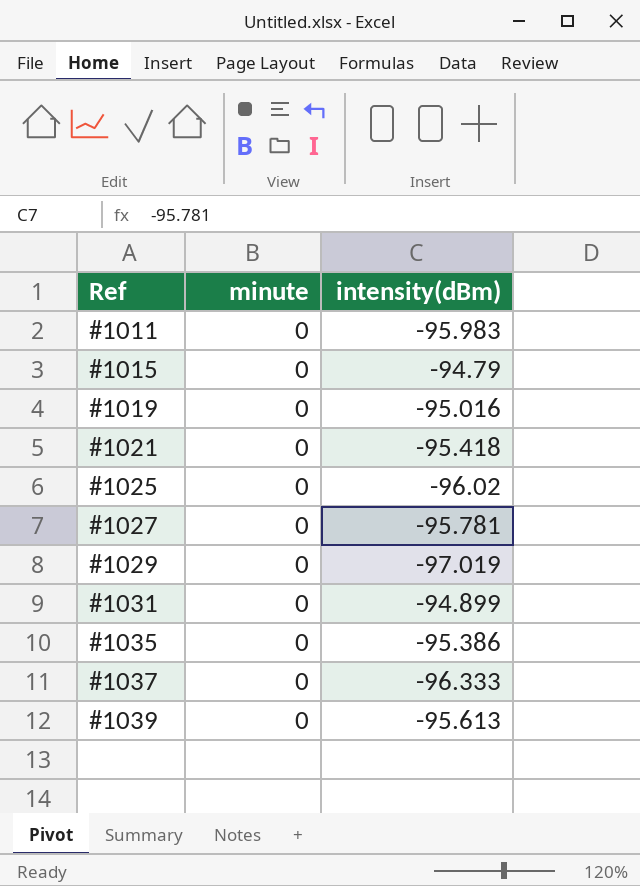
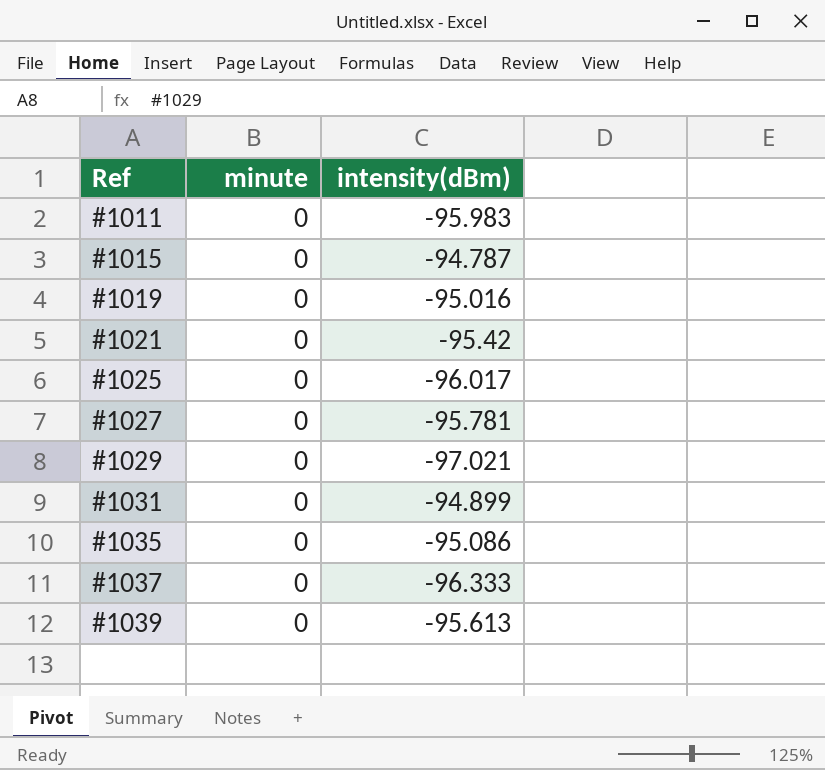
#1015 | intensity(dBm): -94.79 -> -94.787
#1021 | intensity(dBm): -95.418 -> -95.42
#1025 | intensity(dBm): -96.02 -> -96.017
#1029 | intensity(dBm): -97.019 -> -97.021
#1035 | intensity(dBm): -95.386 -> -95.086

